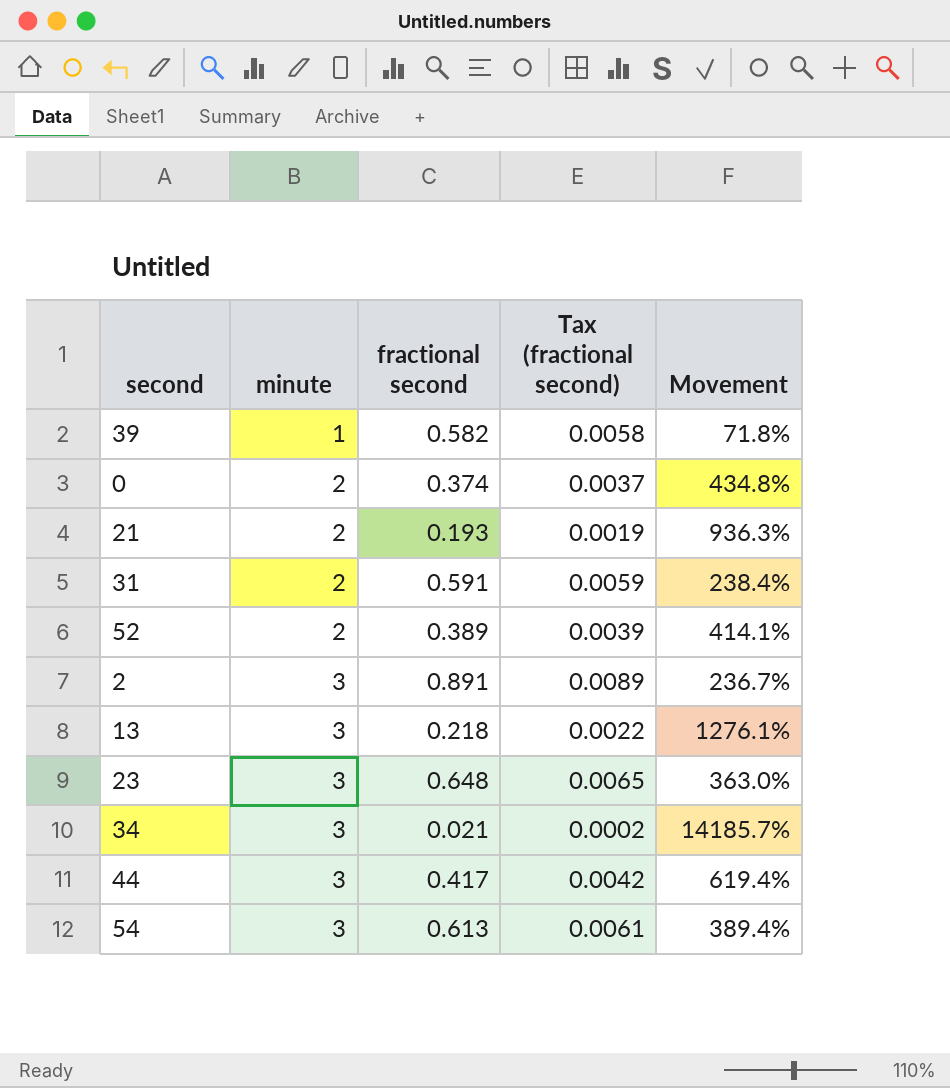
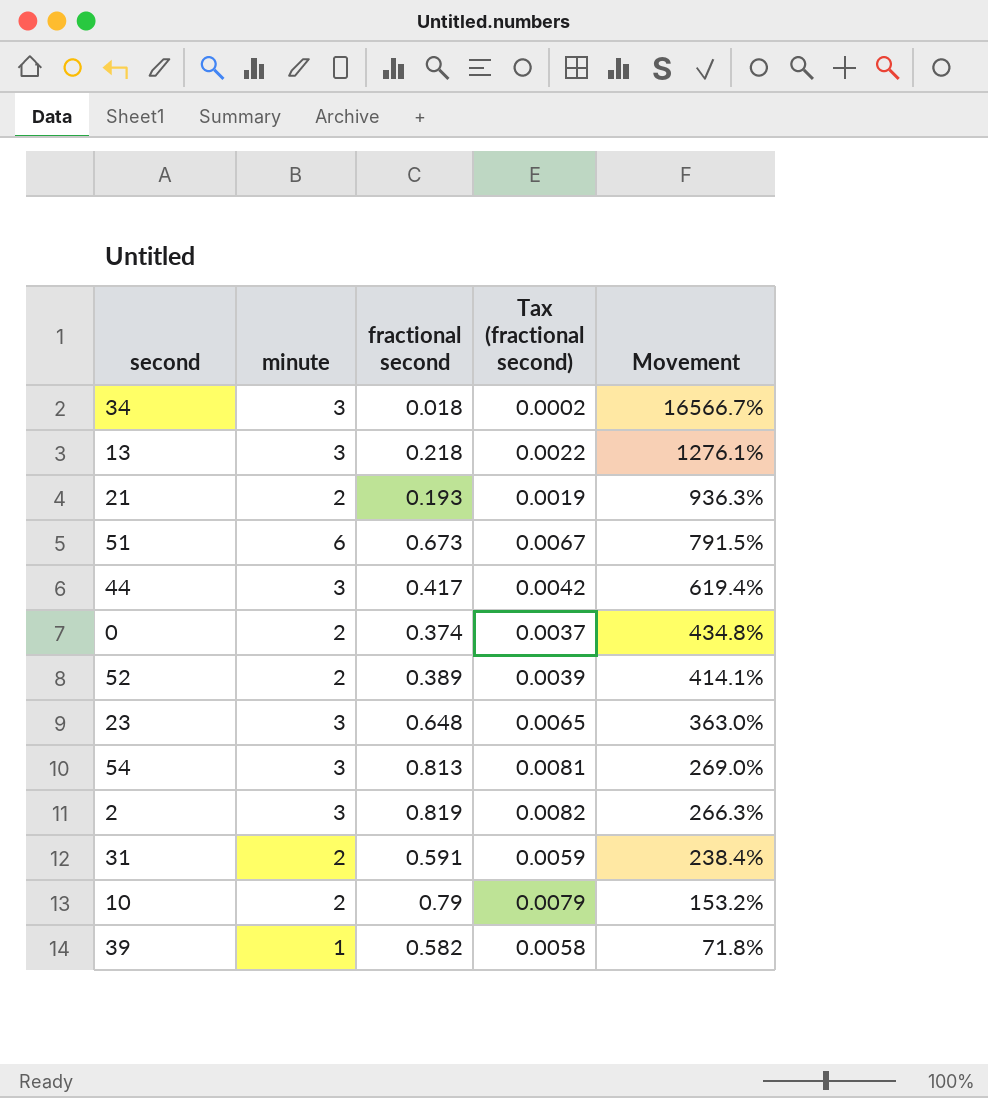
row order: minute ascending -> Movement descending
34 | fractional second: 0.021 -> 0.018
34 | Movement: 14185.7% -> 16566.7%
row 51: none -> 6 | 0.673 | 0.0067 | 791.5%
54 | fractional second: 0.613 -> 0.813
54 | Tax (fractional second): 0.0061 -> 0.0081
54 | Movement: 389.4% -> 269.0%
2 | fractional second: 0.891 -> 0.819
2 | Tax (fractional second): 0.0089 -> 0.0082
2 | Movement: 236.7% -> 266.3%
row 10: none -> 2 | 0.79 | 0.0079 | 153.2%

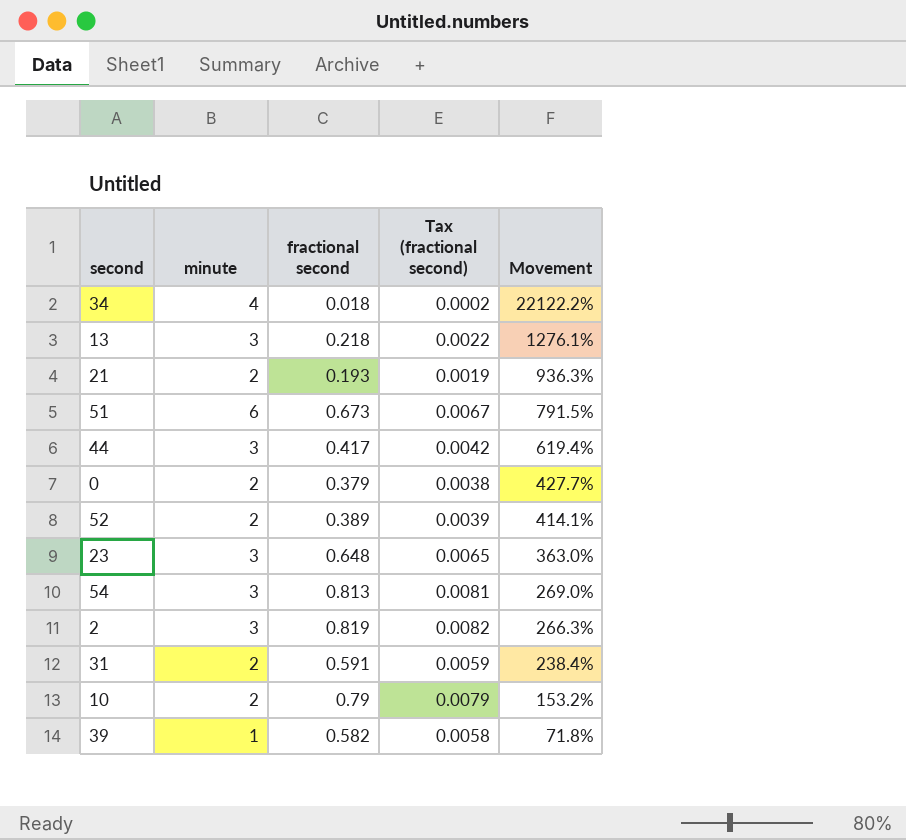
34 | minute: 3 -> 4
34 | Movement: 16566.7% -> 22122.2%
0 | fractional second: 0.374 -> 0.379
0 | Tax (fractional second): 0.0037 -> 0.0038
0 | Movement: 434.8% -> 427.7%

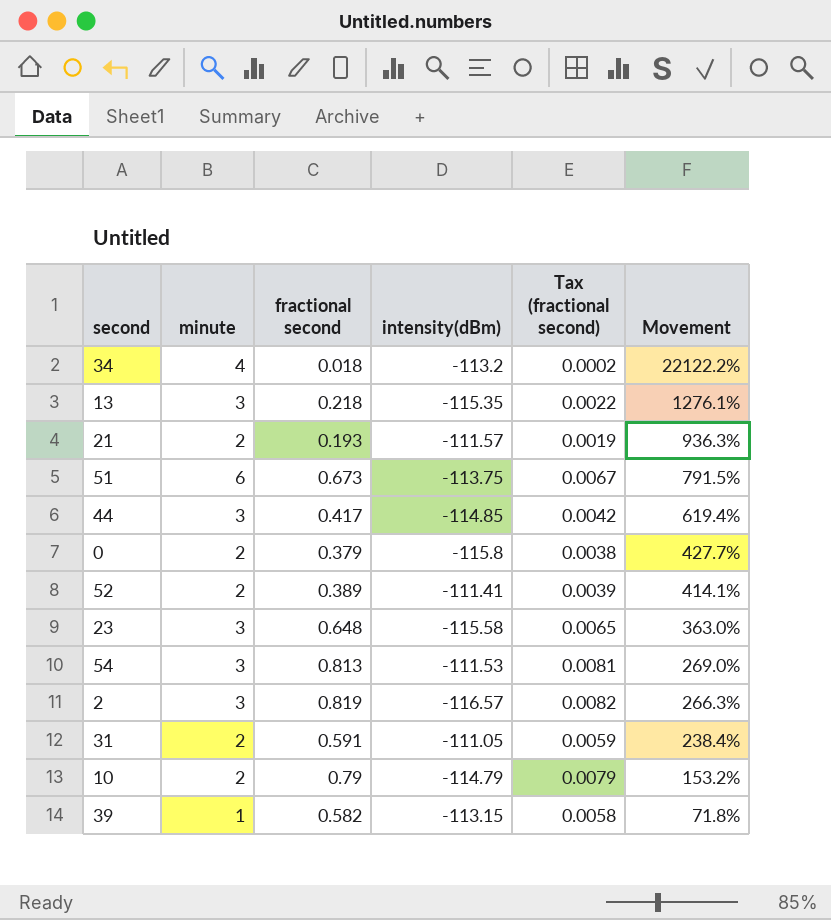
column intensity(dBm) | position: none -> 4

